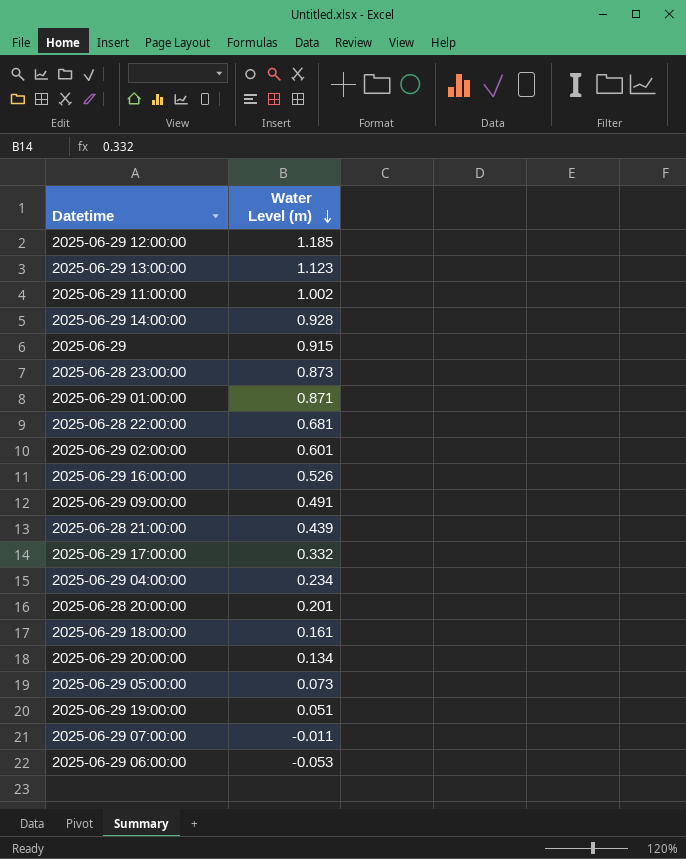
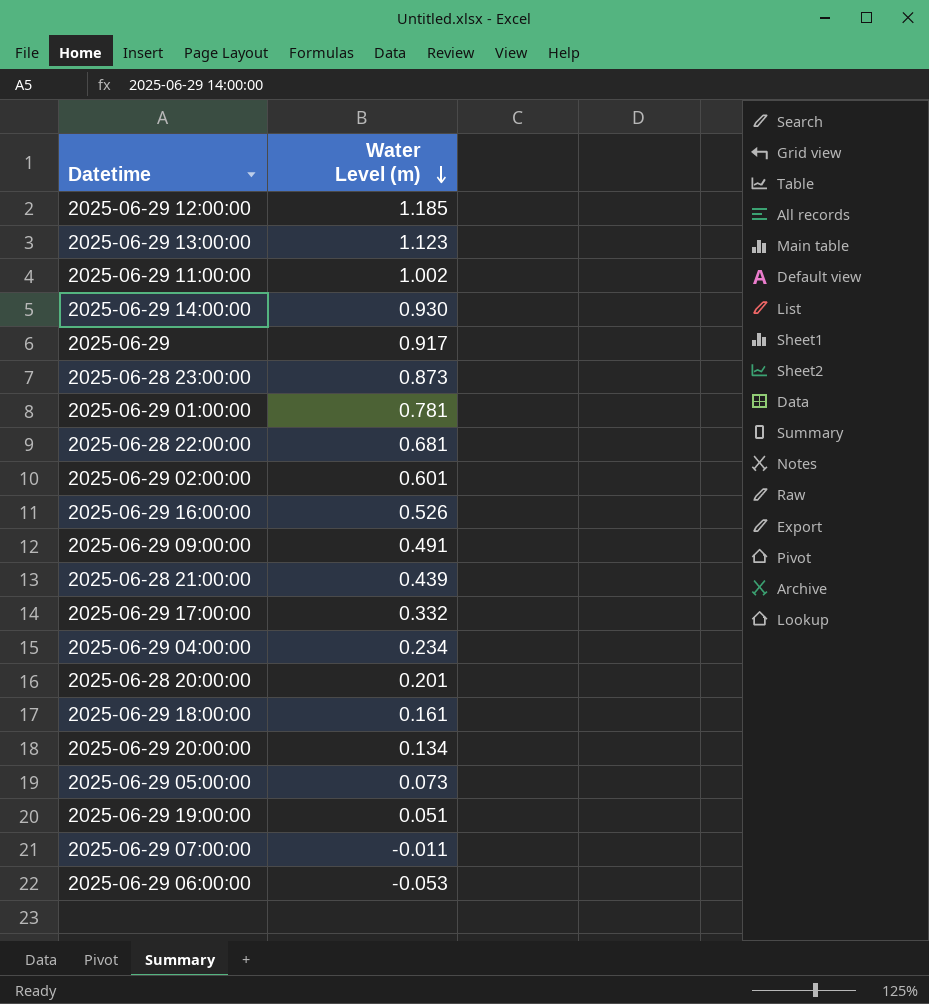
2025-06-29 14:00:00 | Water Level (m): 0.928 -> 0.930
2025-06-29 | Water Level (m): 0.915 -> 0.917
2025-06-29 01:00:00 | Water Level (m): 0.871 -> 0.781

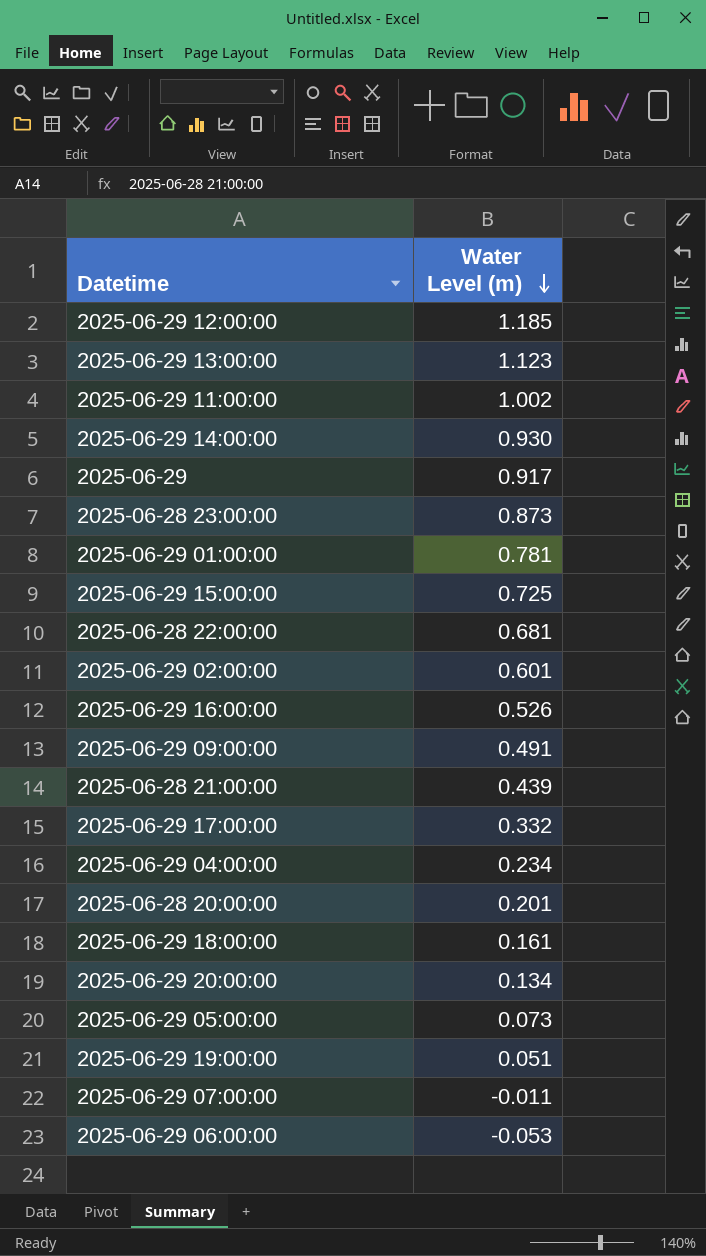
row 2025-06-29 15:00:00: none -> 0.725

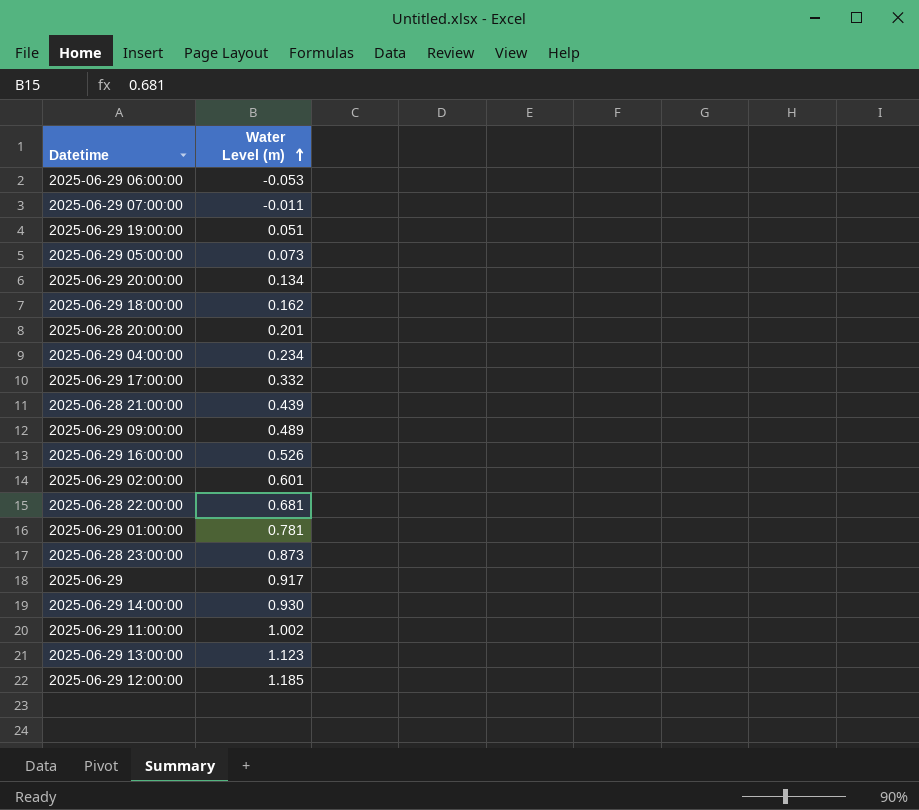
row order: Water Level (m) descending -> Water Level (m) ascending
row 2025-06-29 15:00:00: 0.725 -> none
2025-06-29 18:00:00 | Water Level (m): 0.161 -> 0.162
2025-06-29 09:00:00 | Water Level (m): 0.491 -> 0.489

